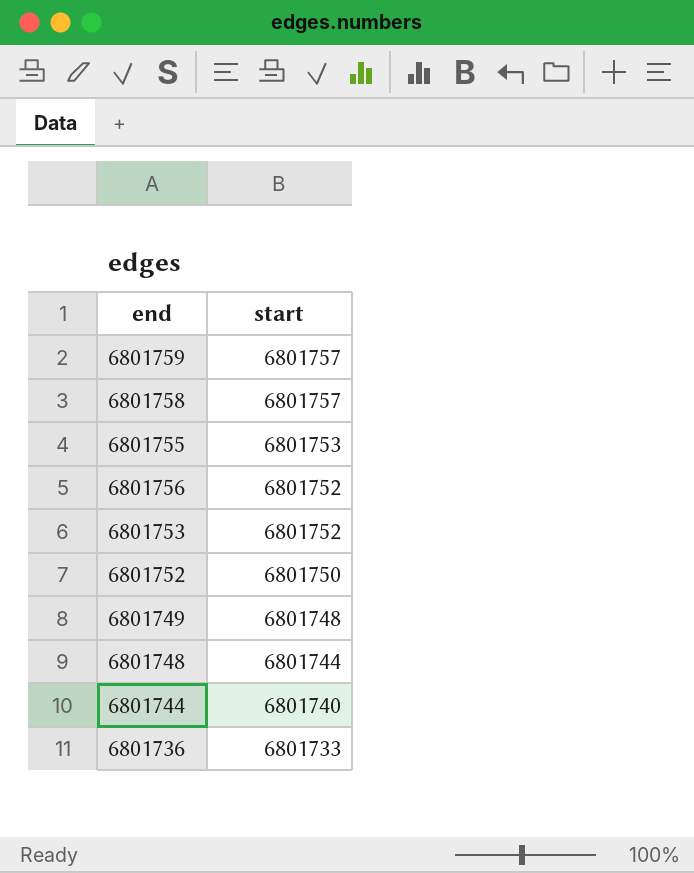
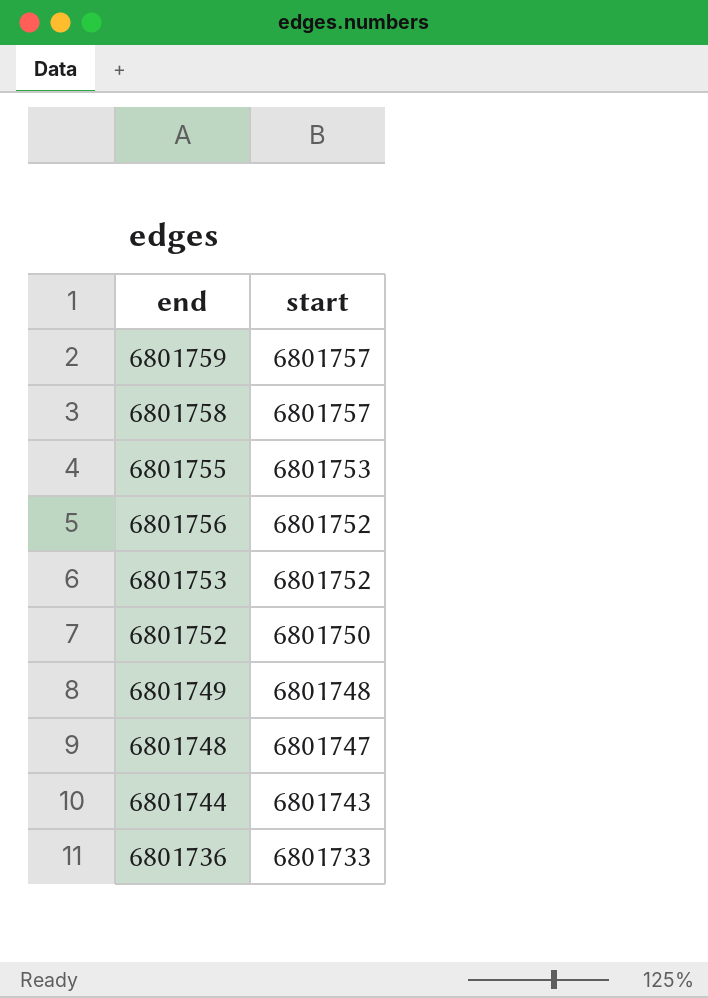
6801748 | start: 6801744 -> 6801747
6801744 | start: 6801740 -> 6801743

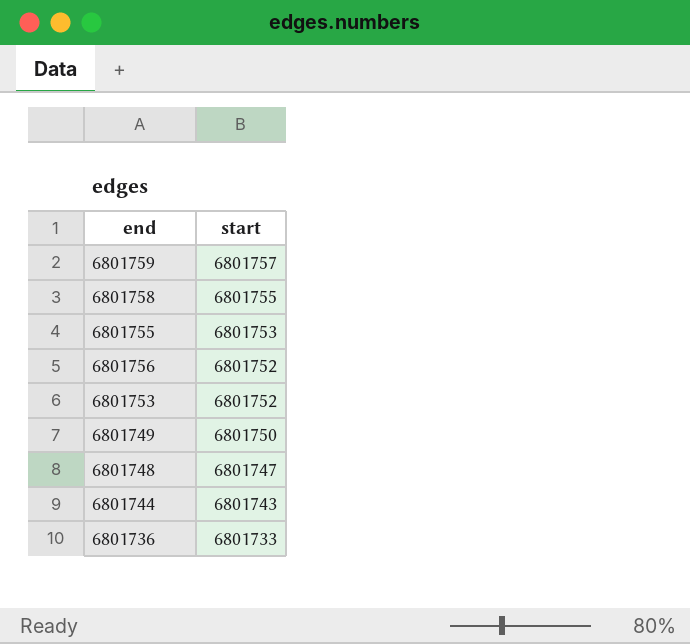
row 6801752: 6801750 -> none
6801758 | start: 6801757 -> 6801755
6801749 | start: 6801748 -> 6801750

